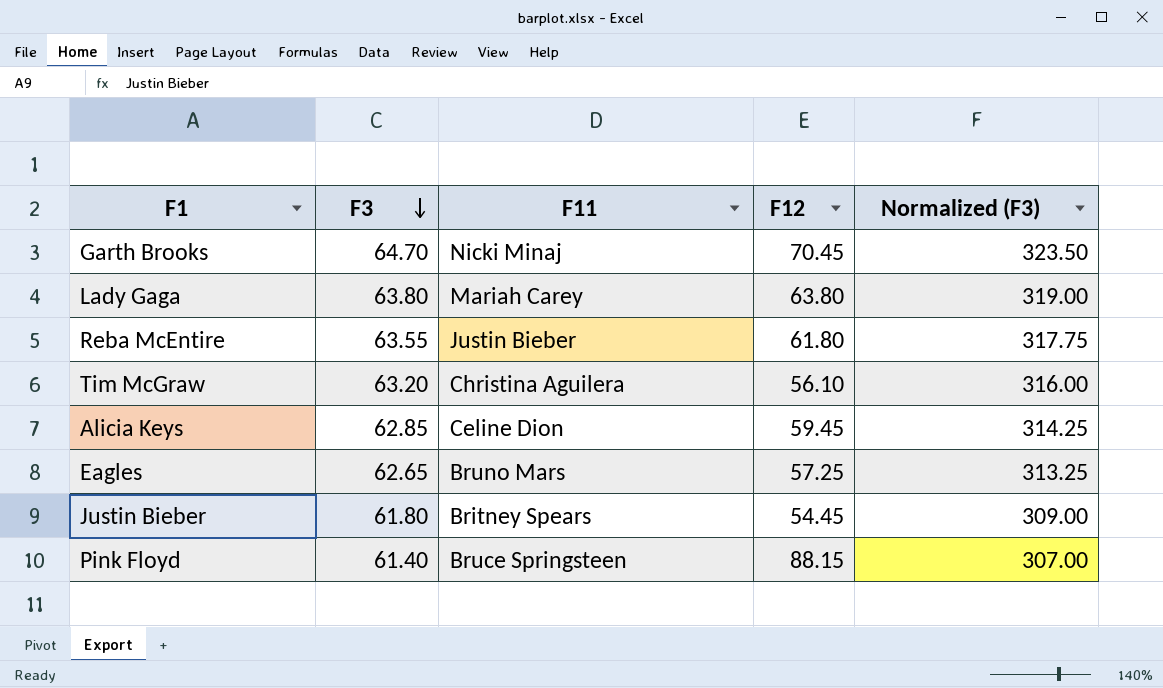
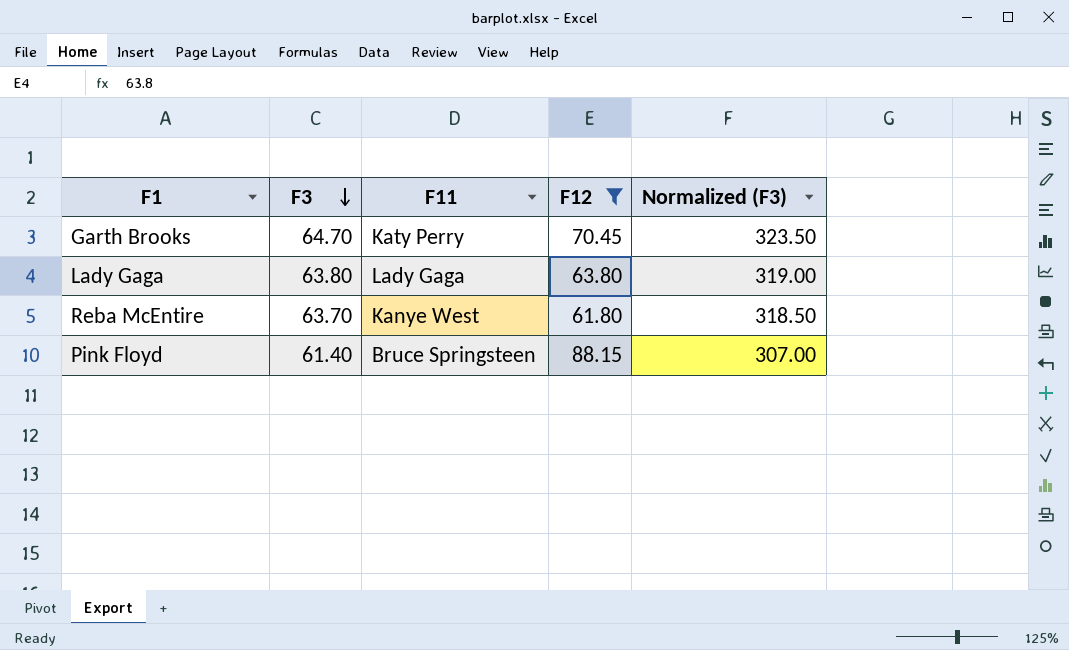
filter: none -> F12 >= 61.80
Garth Brooks | F11: Nicki Minaj -> Katy Perry
Lady Gaga | F11: Mariah Carey -> Lady Gaga
Reba McEntire | F3: 63.55 -> 63.70
Reba McEntire | F11: Justin Bieber -> Kanye West
Reba McEntire | Normalized (F3): 317.75 -> 318.50

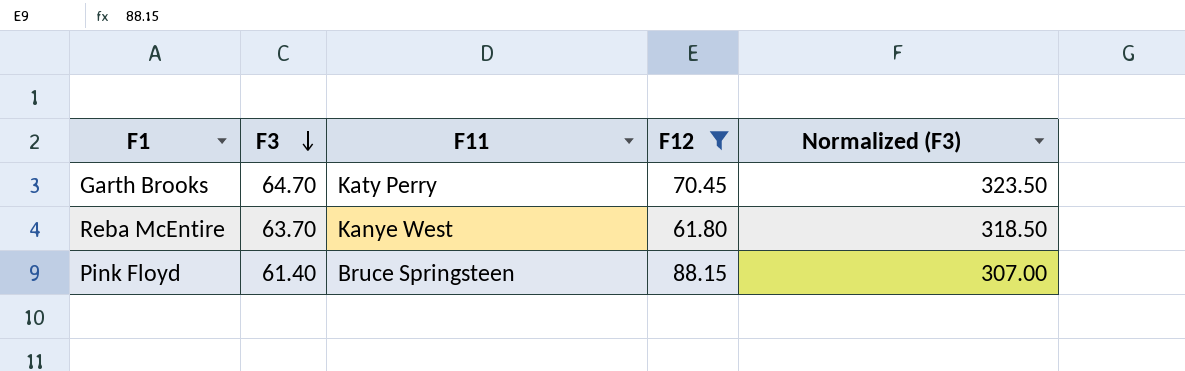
row Lady Gaga: 63.80 | Lady Gaga | 63.80 | 319.00 -> none

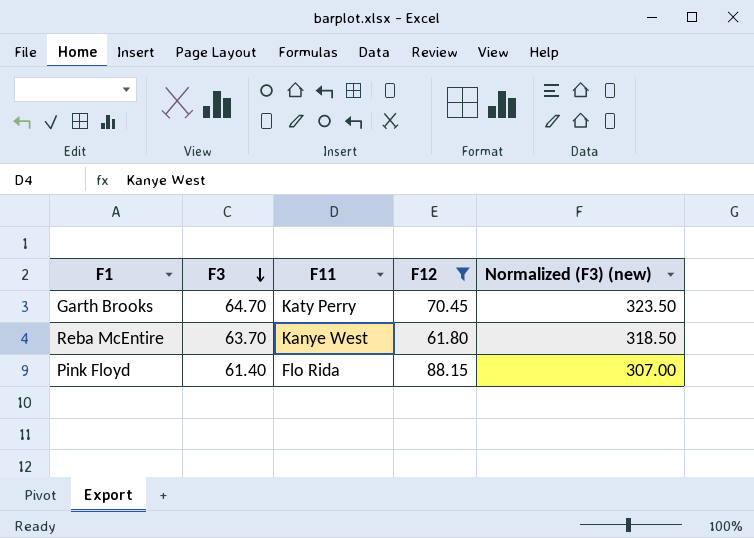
column name: Normalized (F3) -> Normalized (F3) (new)
Pink Floyd | F11: Bruce Springsteen -> Flo Rida

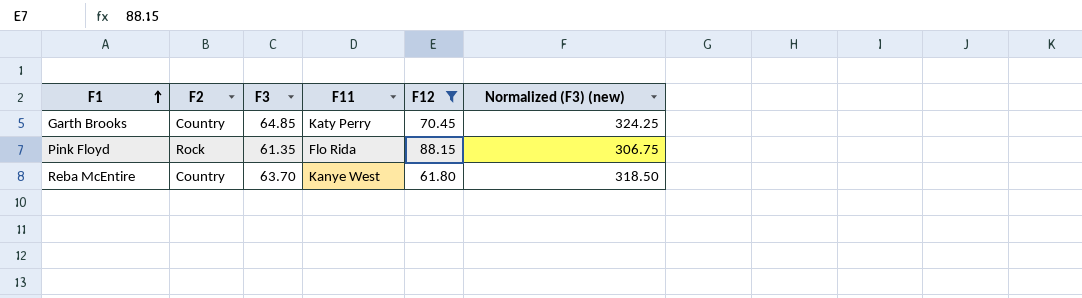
row order: F3 descending -> F1 ascending
column F2 | position: none -> 2
Garth Brooks | F3: 64.70 -> 64.85
Garth Brooks | Normalized (F3) (new): 323.50 -> 324.25
Pink Floyd | F3: 61.40 -> 61.35
Pink Floyd | Normalized (F3) (new): 307.00 -> 306.75

